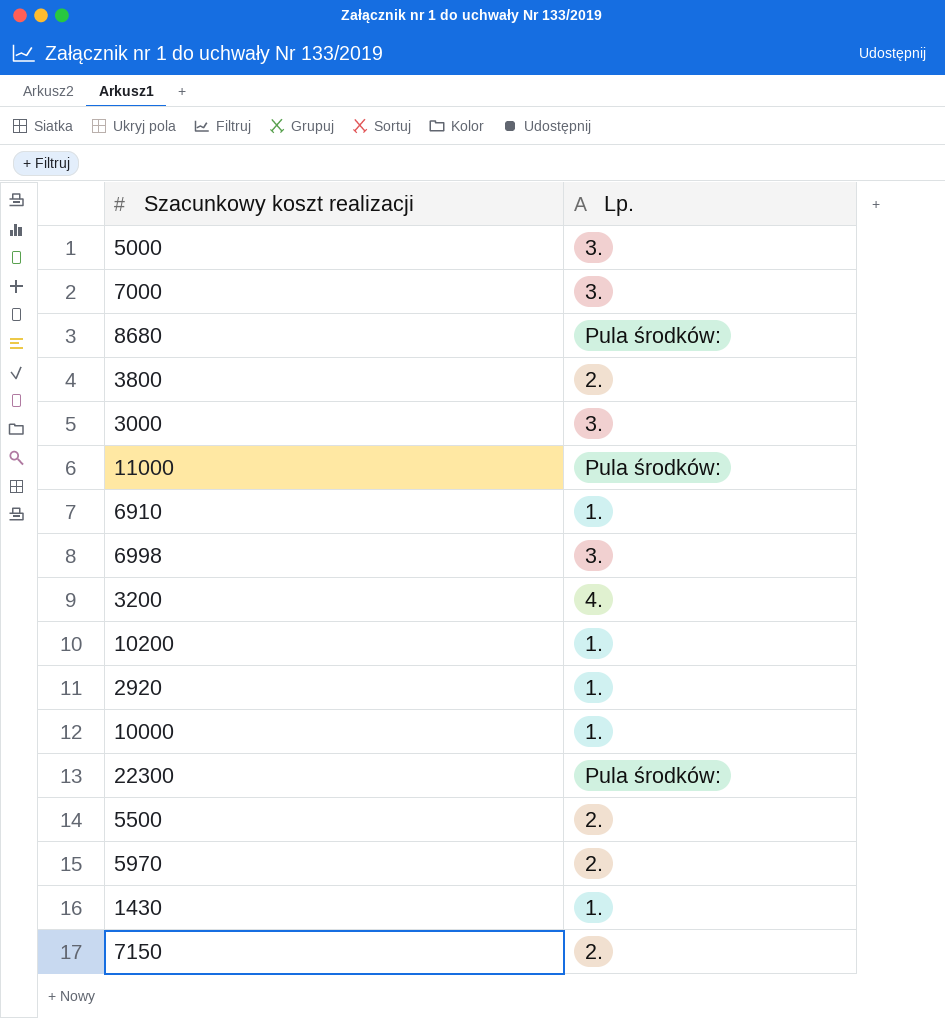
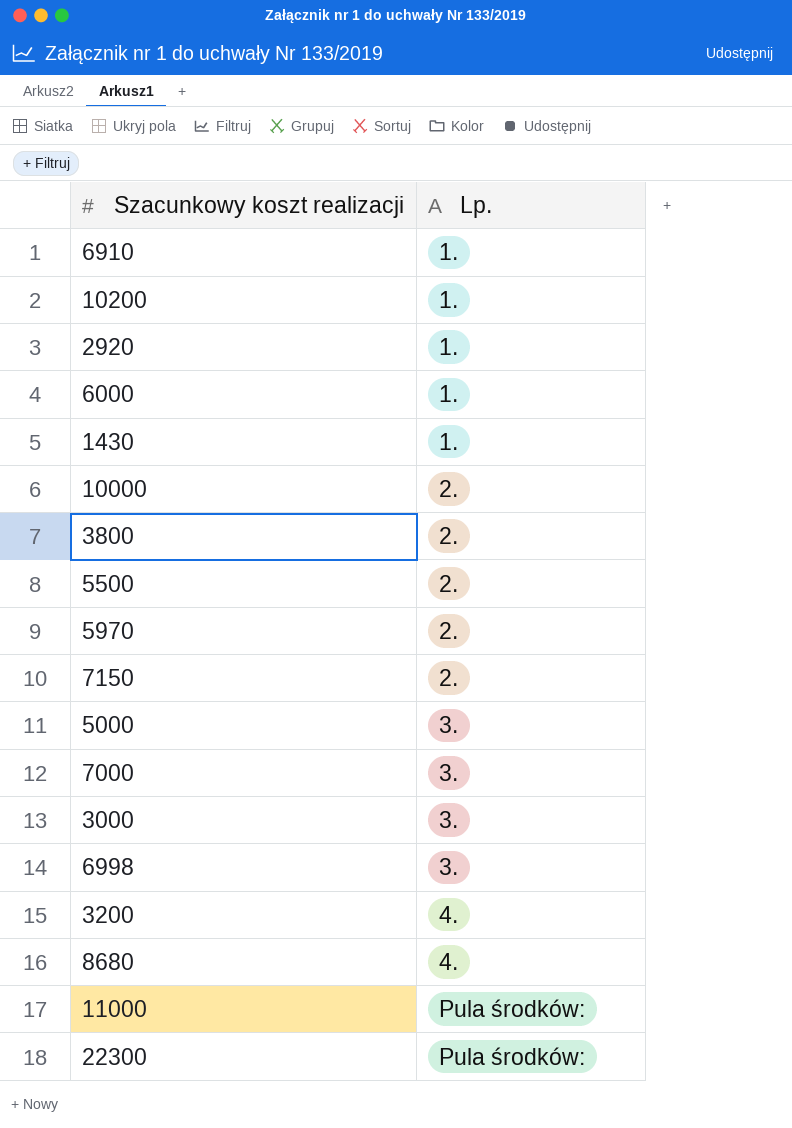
row order: none -> Lp. ascending
row 6000: none -> 1.
10000 | Lp.: 1. -> 2.
8680 | Lp.: Pula środków: -> 4.

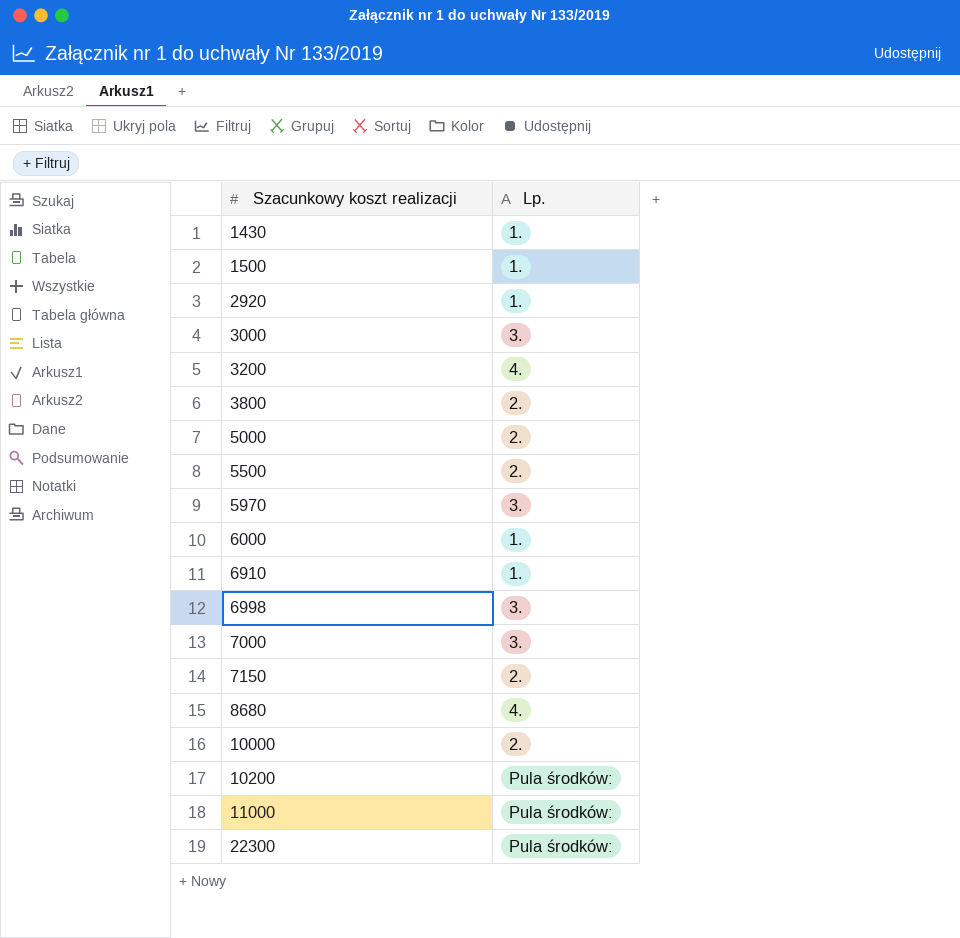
row order: Lp. ascending -> Szacunkowy koszt realizacji ascending
row 1500: none -> 1.
5000 | Lp.: 3. -> 2.
5970 | Lp.: 2. -> 3.
10200 | Lp.: 1. -> Pula środków:

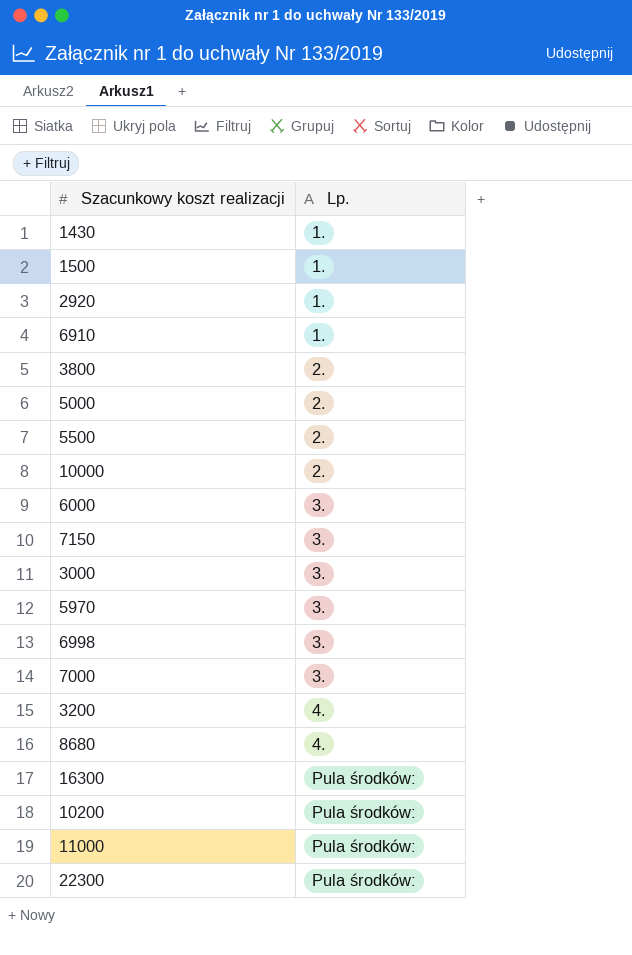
row order: Szacunkowy koszt realizacji ascending -> Lp. ascending
6000 | Lp.: 1. -> 3.
7150 | Lp.: 2. -> 3.
row 16300: none -> Pula środków:

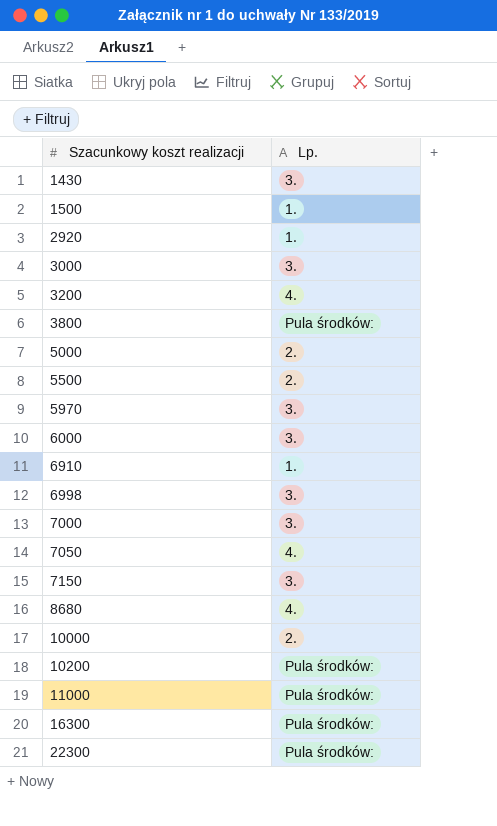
row order: Lp. ascending -> Szacunkowy koszt realizacji ascending
1430 | Lp.: 1. -> 3.
3800 | Lp.: 2. -> Pula środków:
row 7050: none -> 4.

